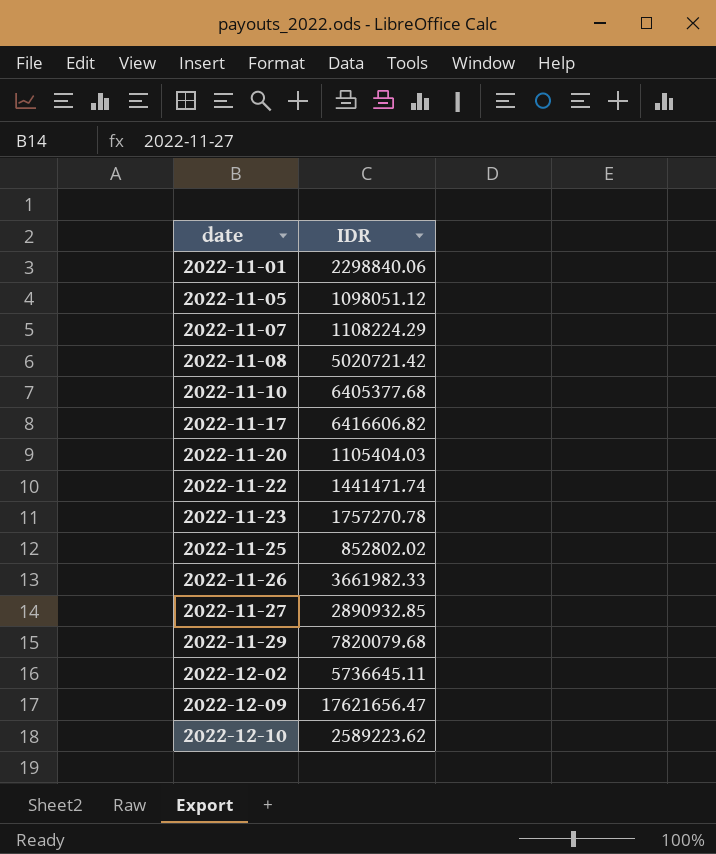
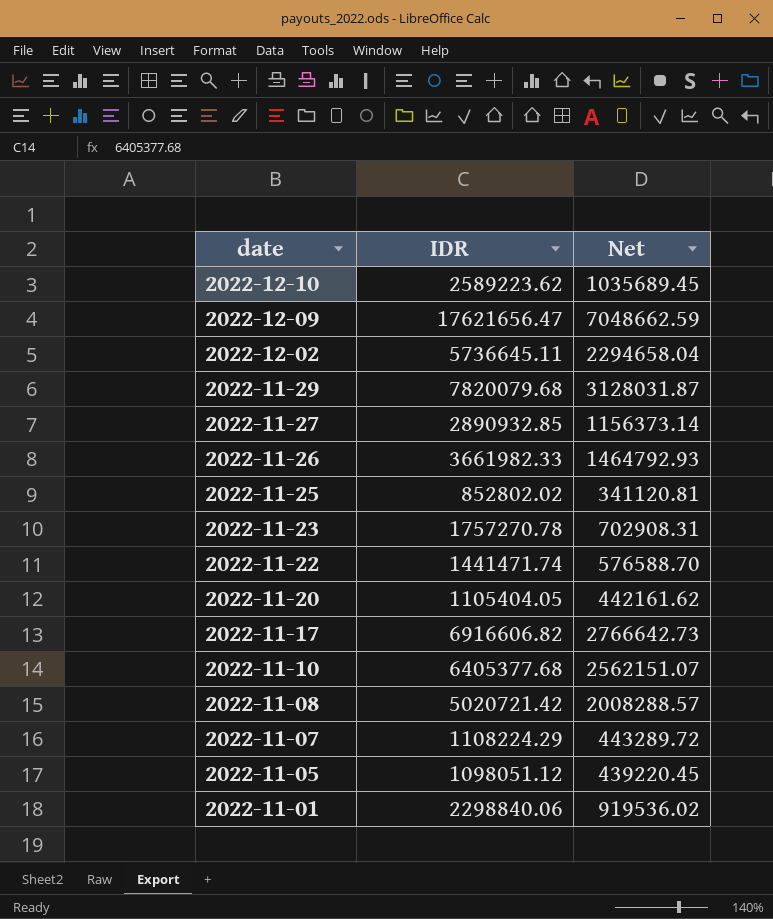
row order: date ascending -> date descending
column Net | formula: none -> [IDR] * 0.4
2022-11-20 | IDR: 1105404.03 -> 1105404.05
2022-11-17 | IDR: 6416606.82 -> 6916606.82

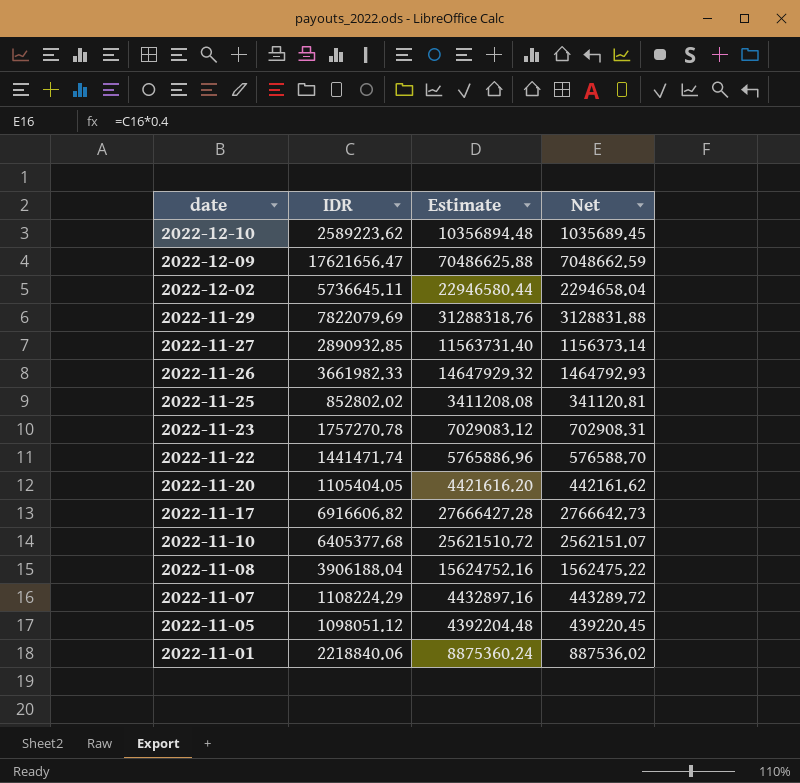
column Estimate | formula: none -> [IDR] * 4
2022-11-29 | IDR: 7820079.68 -> 7822079.69
2022-11-29 | Net: 3128031.87 -> 3128831.88
2022-11-08 | IDR: 5020721.42 -> 3906188.04
2022-11-08 | Net: 2008288.57 -> 1562475.22
2022-11-01 | IDR: 2298840.06 -> 2218840.06
2022-11-01 | Net: 919536.02 -> 887536.02

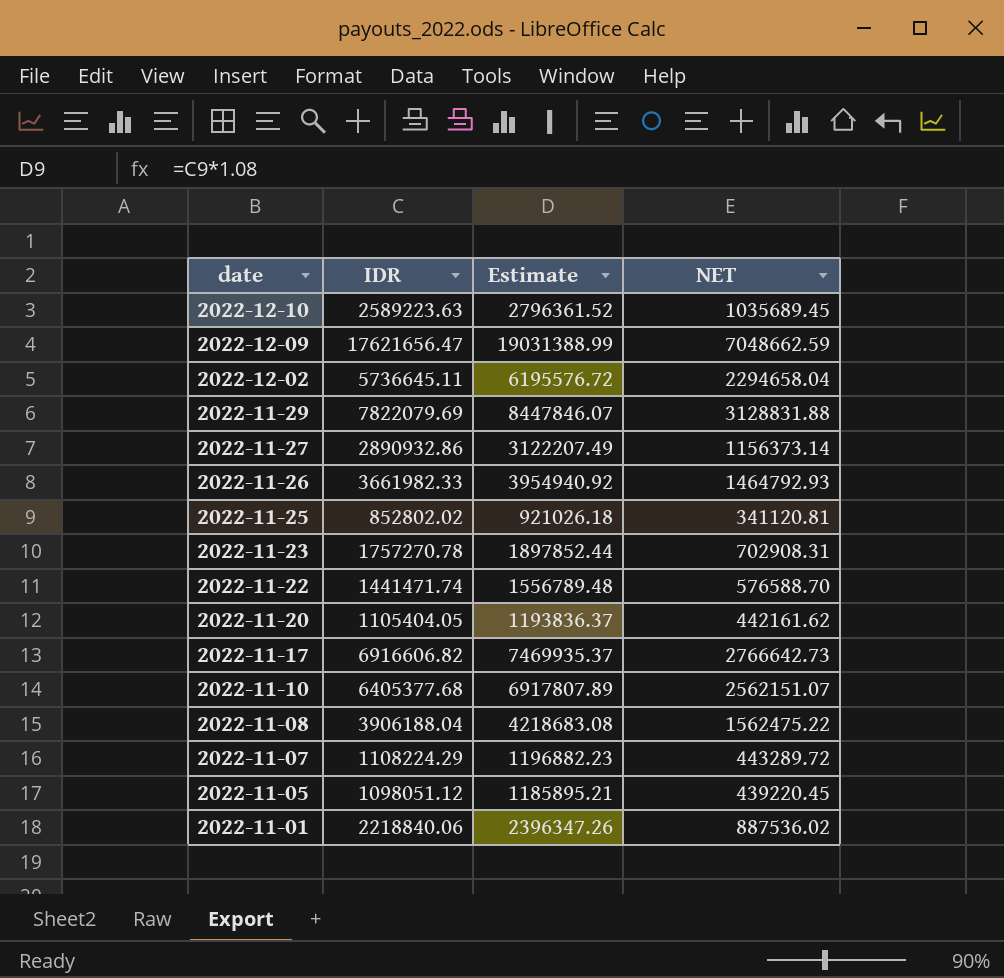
column Estimate | formula: [IDR] * 4 -> [IDR] * 1.08
column name: Net -> NET
2022-12-10 | IDR: 2589223.62 -> 2589223.63
2022-11-27 | IDR: 2890932.85 -> 2890932.86

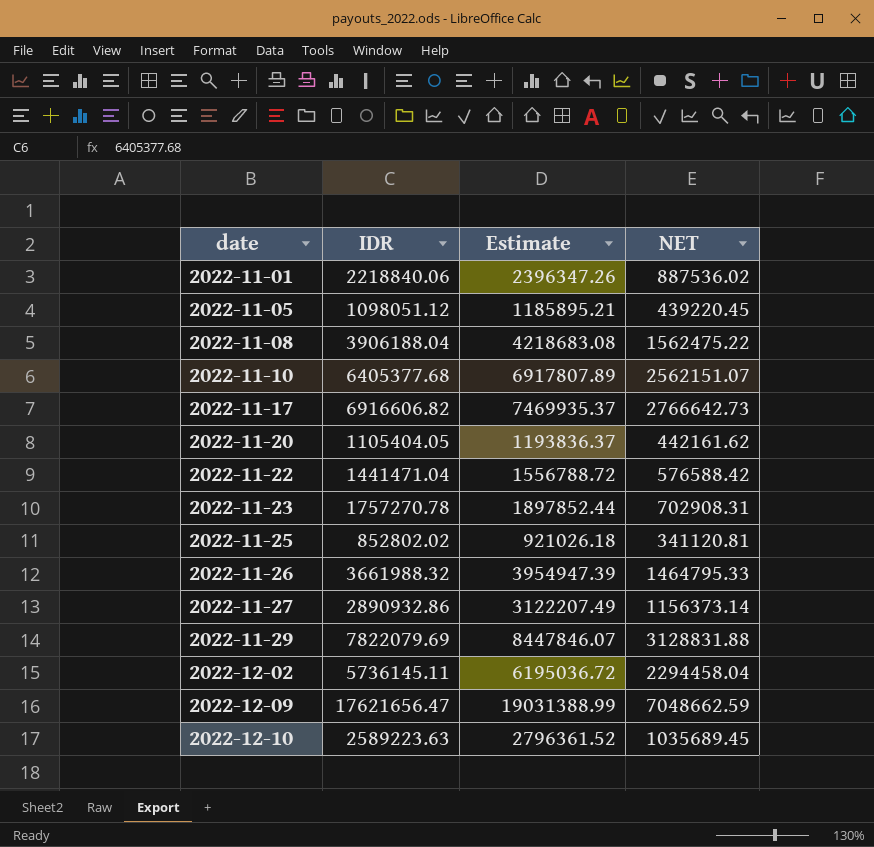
row order: date descending -> date ascending
row 2022-11-07: 1108224.29 | 1196882.23 | 443289.72 -> none
2022-11-22 | IDR: 1441471.74 -> 1441471.04
2022-11-22 | Estimate: 1556789.48 -> 1556788.72
2022-11-22 | NET: 576588.70 -> 576588.42
2022-11-26 | IDR: 3661982.33 -> 3661988.32
2022-11-26 | Estimate: 3954940.92 -> 3954947.39
2022-11-26 | NET: 1464792.93 -> 1464795.33
2022-12-02 | IDR: 5736645.11 -> 5736145.11
2022-12-02 | Estimate: 6195576.72 -> 6195036.72
2022-12-02 | NET: 2294658.04 -> 2294458.04

